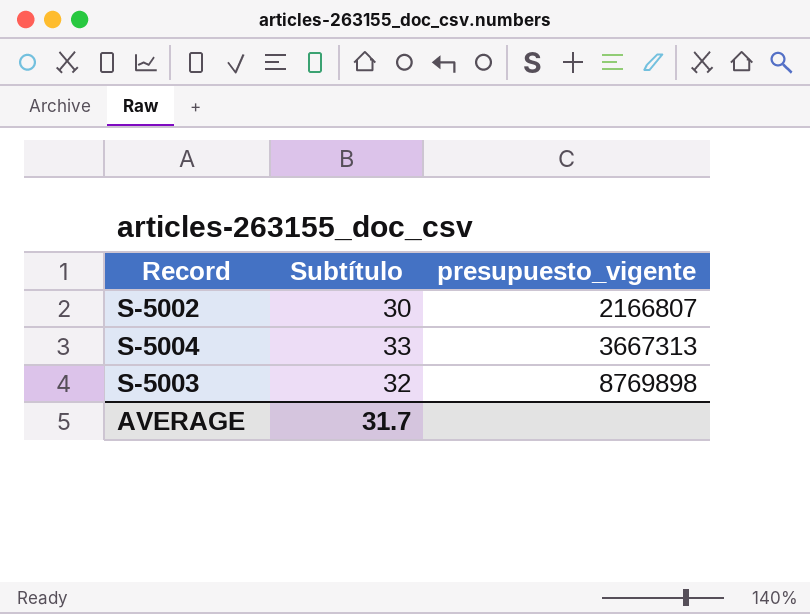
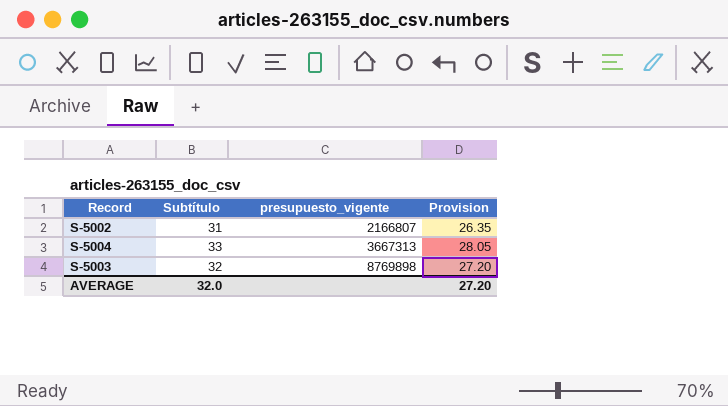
column Provision | formula: none -> [Subtítulo] * 0.85
S-5002 | Subtítulo: 30 -> 31
AVERAGE | Subtítulo: 31.7 -> 32.0

